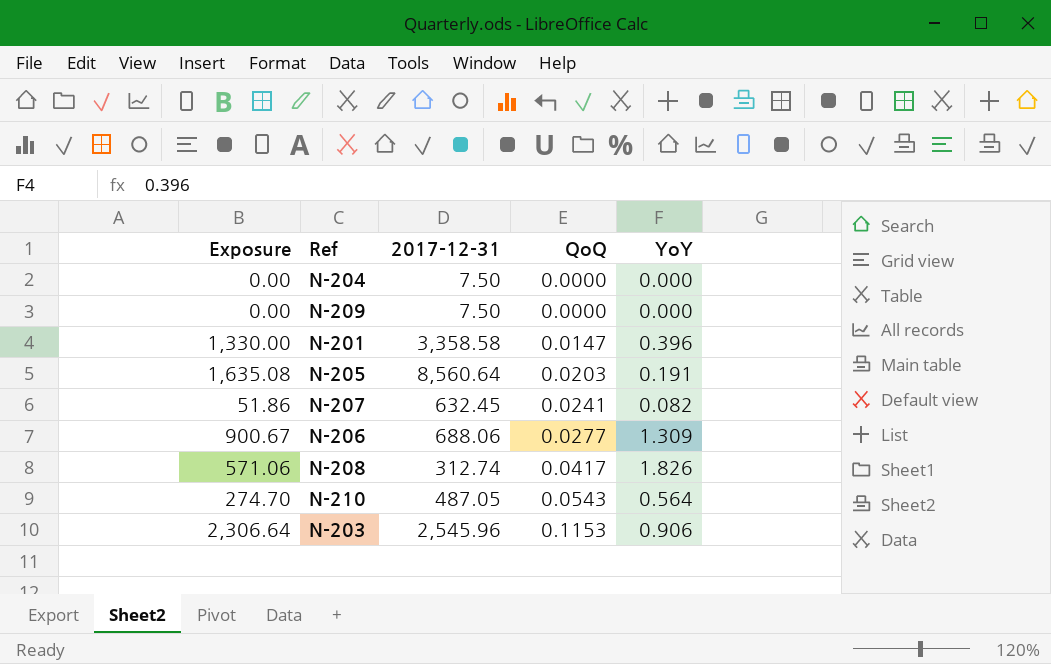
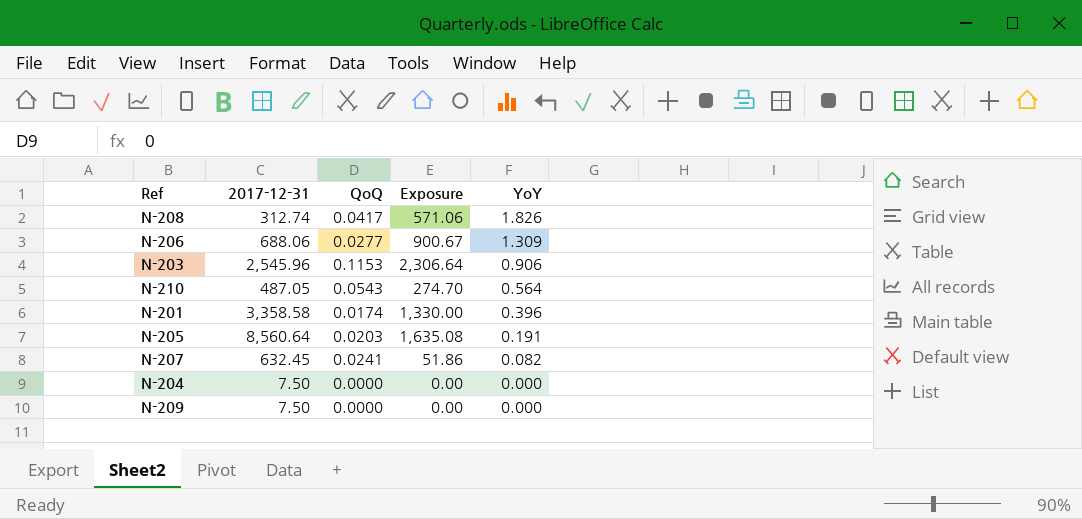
row order: QoQ ascending -> YoY descending
column Exposure | position: 1 -> 4
N-201 | QoQ: 0.0147 -> 0.0174

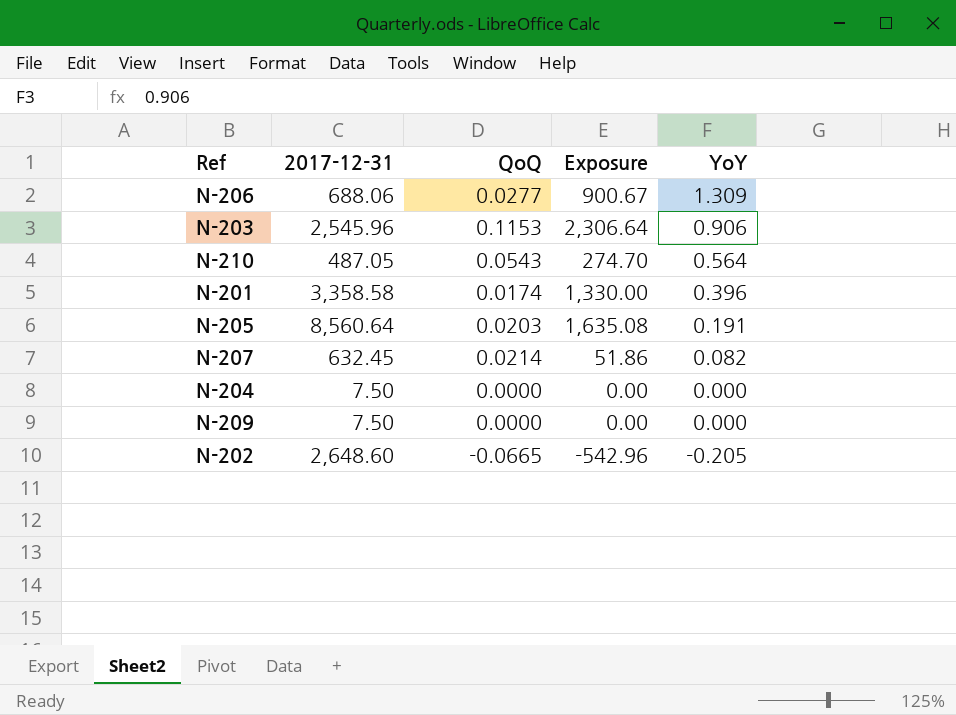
row N-208: 312.74 | 0.0417 | 571.06 | 1.826 -> none
N-207 | QoQ: 0.0241 -> 0.0214
row N-202: none -> 2,648.60 | -0.0665 | -542.96 | -0.205

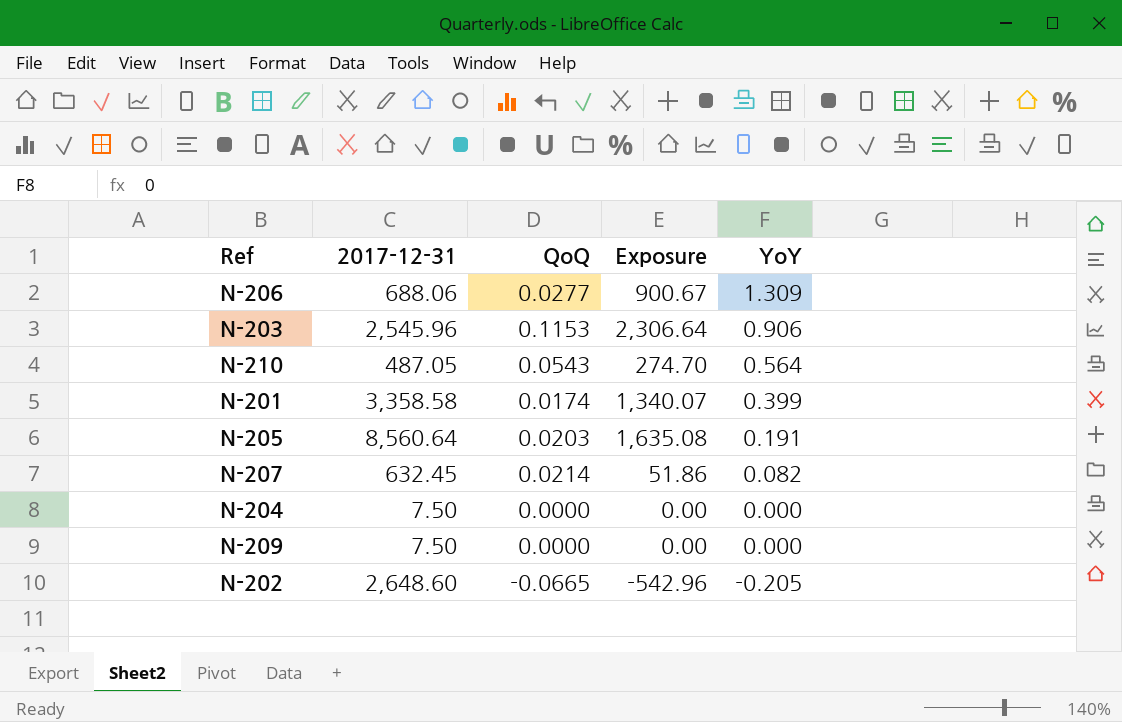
N-201 | Exposure: 1,330.00 -> 1,340.07
N-201 | YoY: 0.396 -> 0.399

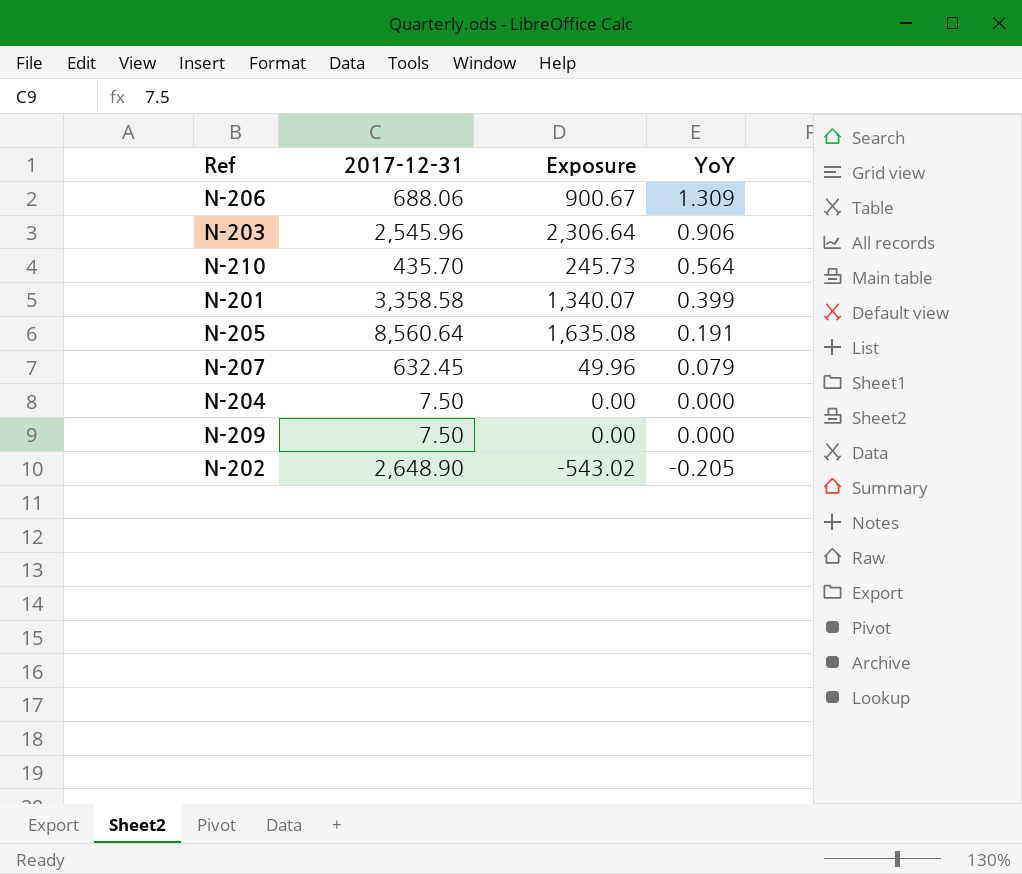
column QoQ | position: 3 -> none
N-210 | 2017-12-31: 487.05 -> 435.70
N-210 | Exposure: 274.70 -> 245.73
N-207 | Exposure: 51.86 -> 49.96
N-207 | YoY: 0.082 -> 0.079
N-202 | 2017-12-31: 2,648.60 -> 2,648.90
N-202 | Exposure: -542.96 -> -543.02

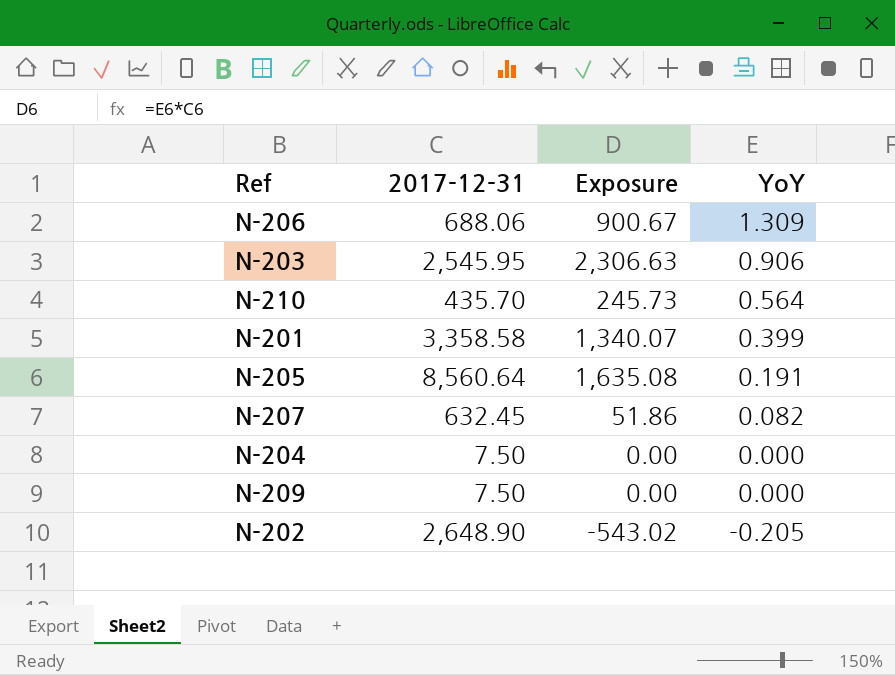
N-203 | 2017-12-31: 2,545.96 -> 2,545.95
N-203 | Exposure: 2,306.64 -> 2,306.63
N-207 | Exposure: 49.96 -> 51.86
N-207 | YoY: 0.079 -> 0.082

